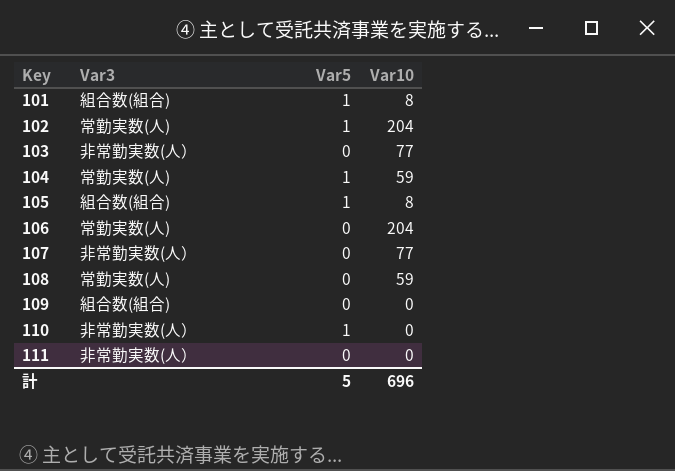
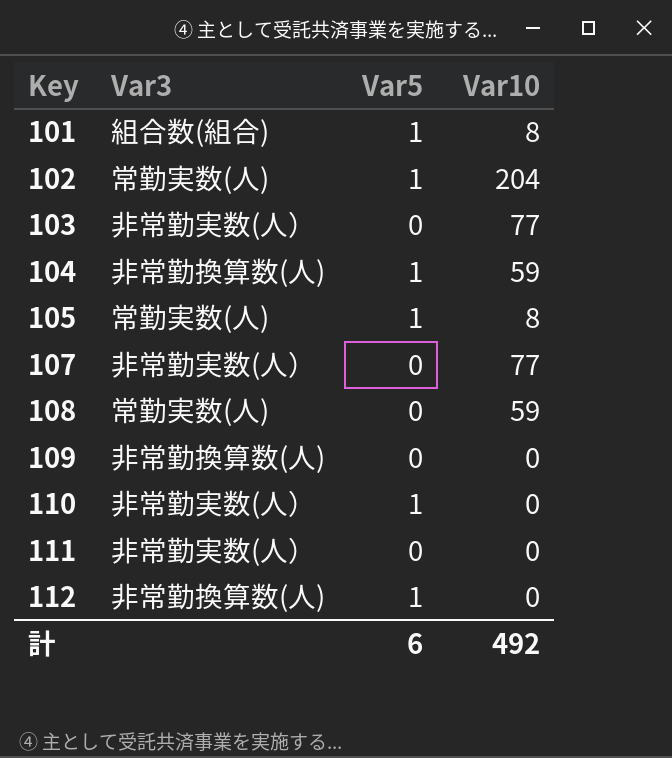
row 106: 常勤実数(人) | 0 | 204 -> none
104 | Var3: 常勤実数(人) -> 非常勤換算数(人)
105 | Var3: 組合数(組合) -> 常勤実数(人)
109 | Var3: 組合数(組合) -> 非常勤換算数(人)
row 112: none -> 非常勤換算数(人) | 1 | 0
計 | Var5: 5 -> 6
計 | Var10: 696 -> 492

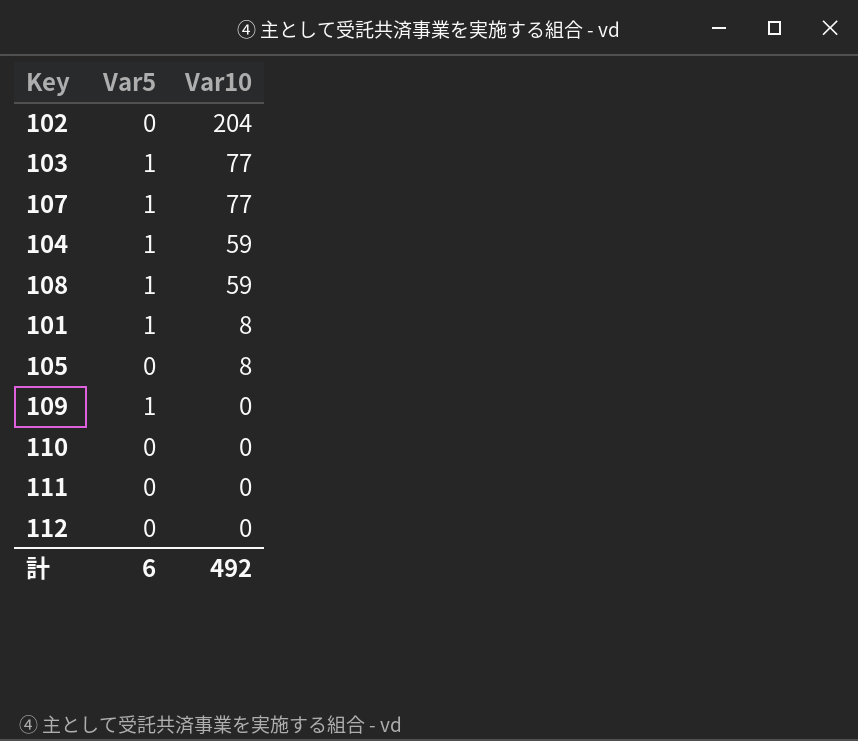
row order: Key ascending -> Var10 descending
column Var3 | position: 2 -> none
102 | Var5: 1 -> 0
103 | Var5: 0 -> 1
107 | Var5: 0 -> 1
108 | Var5: 0 -> 1
105 | Var5: 1 -> 0
109 | Var5: 0 -> 1
110 | Var5: 1 -> 0
112 | Var5: 1 -> 0

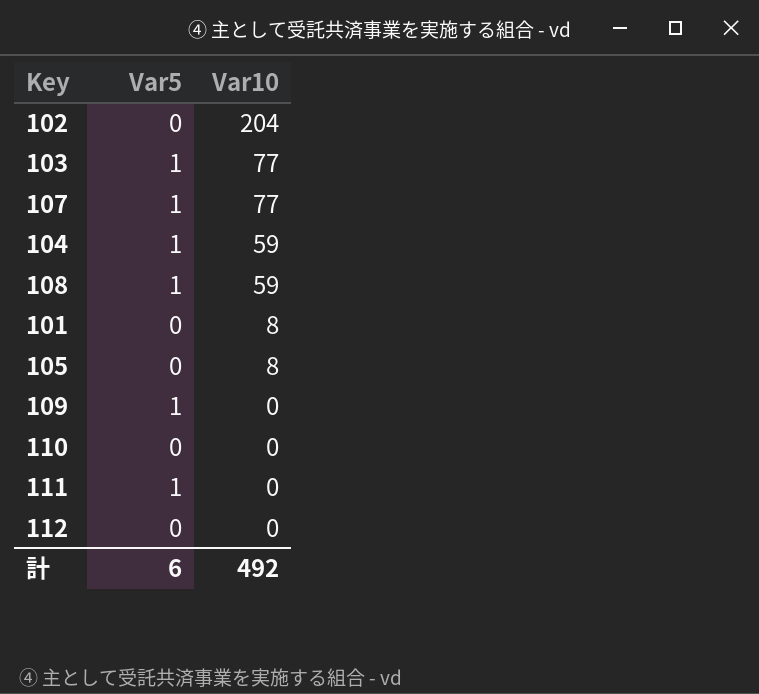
101 | Var5: 1 -> 0
111 | Var5: 0 -> 1

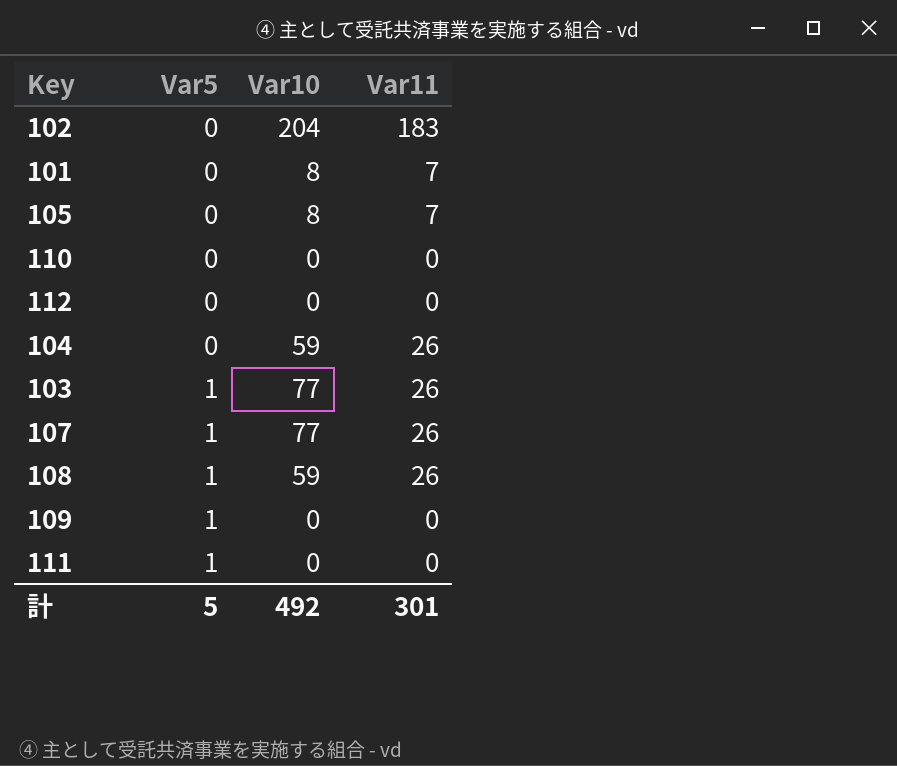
row order: Var10 descending -> Var5 ascending
column Var11 | position: none -> 4
104 | Var5: 1 -> 0
計 | Var5: 6 -> 5

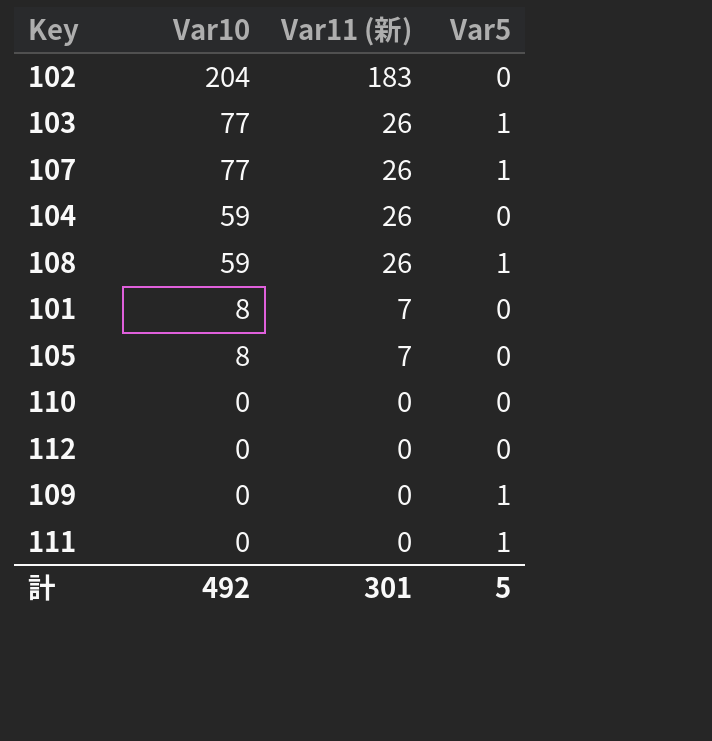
row order: Var5 ascending -> Var10 descending
column name: Var11 -> Var11 (新)
column Var5 | position: 2 -> 4

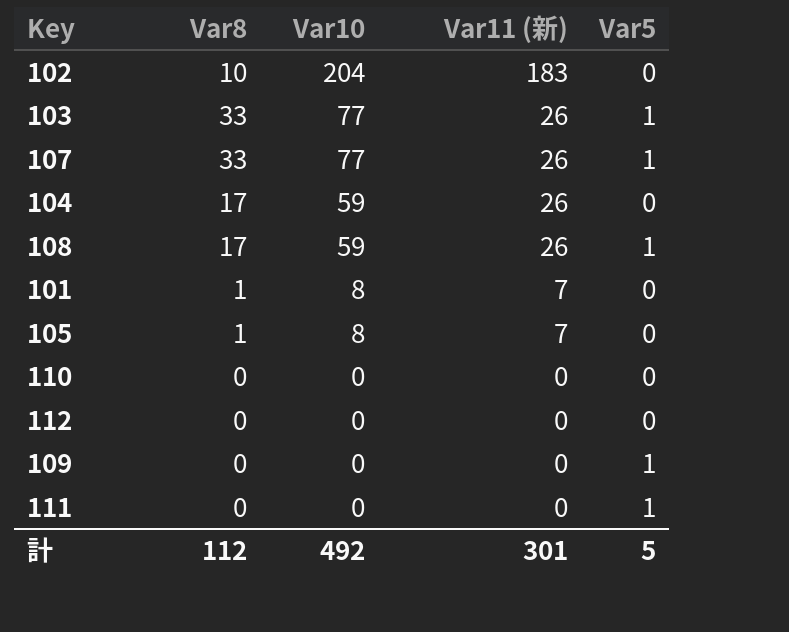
column Var8 | position: none -> 2

